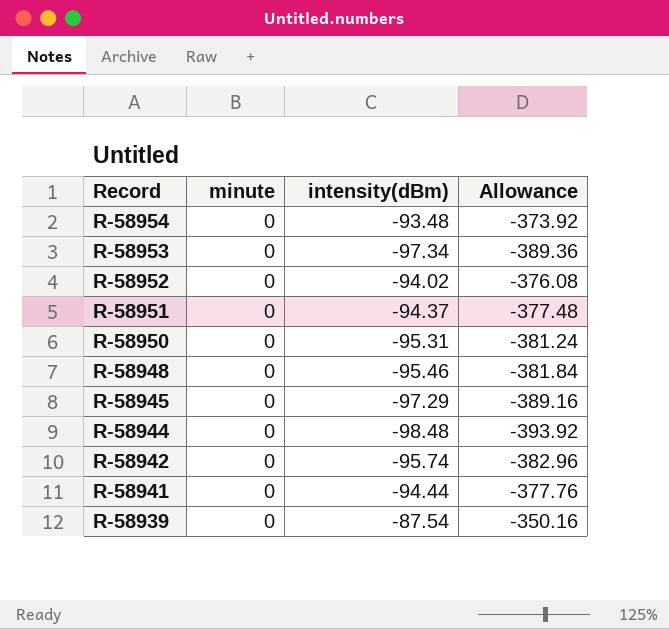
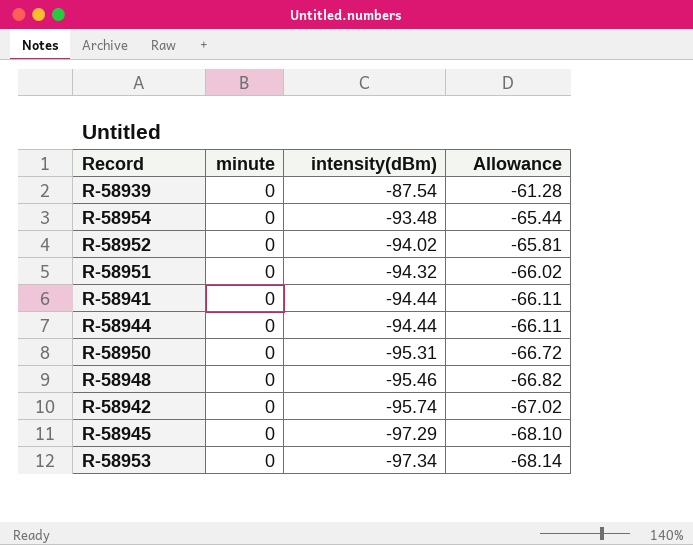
row order: Record descending -> intensity(dBm) descending
column Allowance | formula: [intensity(dBm)] * 4 -> [intensity(dBm)] * 0.7
R-58951 | intensity(dBm): -94.37 -> -94.32
R-58944 | intensity(dBm): -98.48 -> -94.44

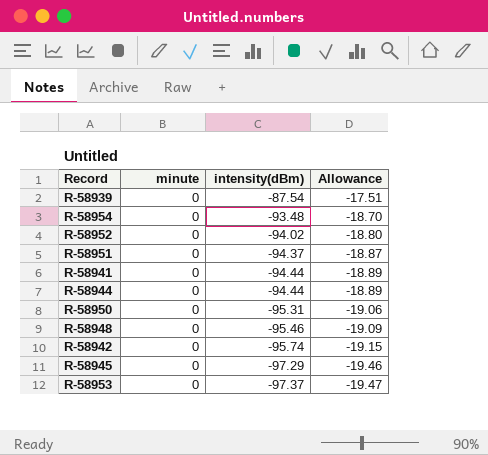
column Allowance | formula: [intensity(dBm)] * 0.7 -> [intensity(dBm)] * 0.2
R-58951 | intensity(dBm): -94.32 -> -94.37
R-58953 | intensity(dBm): -97.34 -> -97.37

